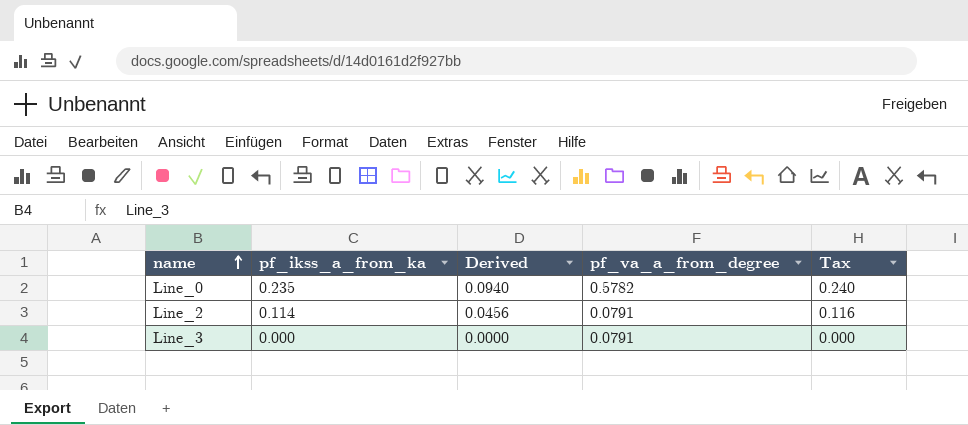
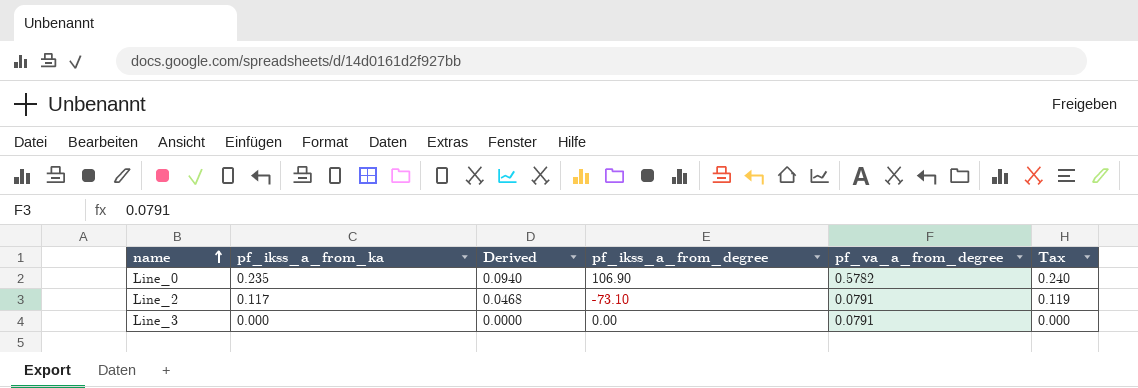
column pf_ikss_a_from_degree | position: none -> 4
Line_2 | pf_ikss_a_from_ka: 0.114 -> 0.117
Line_2 | Derived: 0.0456 -> 0.0468
Line_2 | Tax: 0.116 -> 0.119

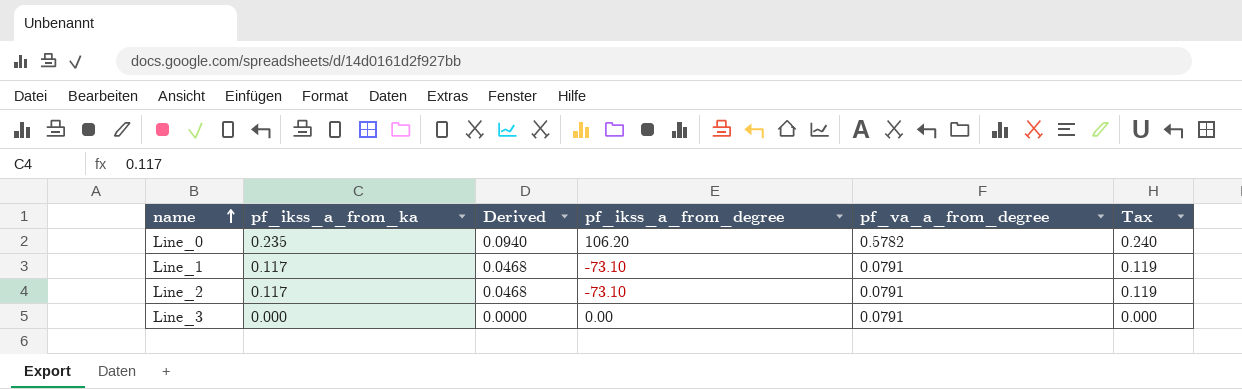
Line_0 | pf_ikss_a_from_degree: 106.90 -> 106.20
row Line_1: none -> 0.117 | 0.0468 | -73.10 | 0.0791 | 0.119

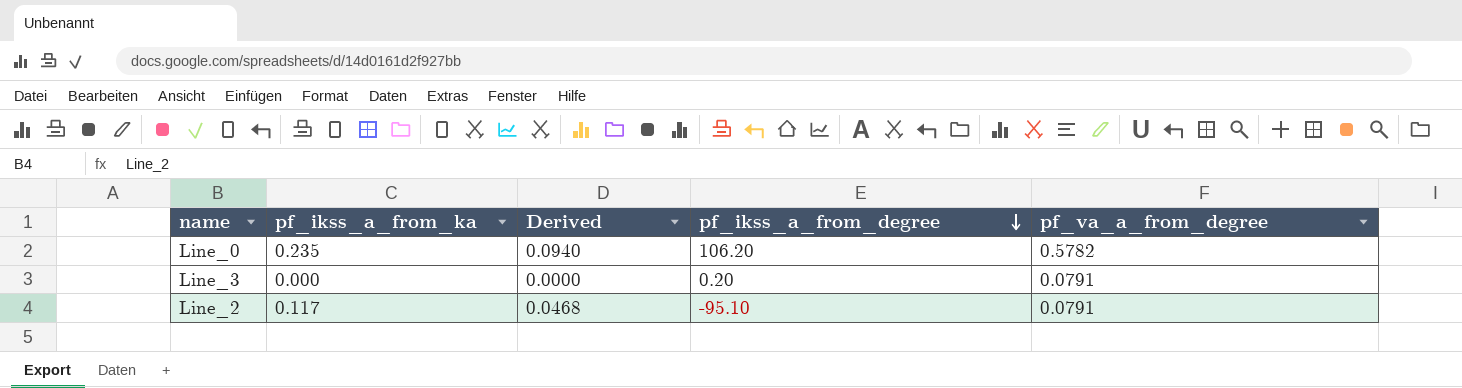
row order: name ascending -> pf_ikss_a_from_degree descending
column Tax | formula: [pf_ikss_a_from_ka] * 1.02 -> none
row Line_1: 0.117 | 0.0468 | -73.10 | 0.0791 | 0.119 -> none
Line_3 | pf_ikss_a_from_degree: 0.00 -> 0.20
Line_2 | pf_ikss_a_from_degree: -73.10 -> -95.10

